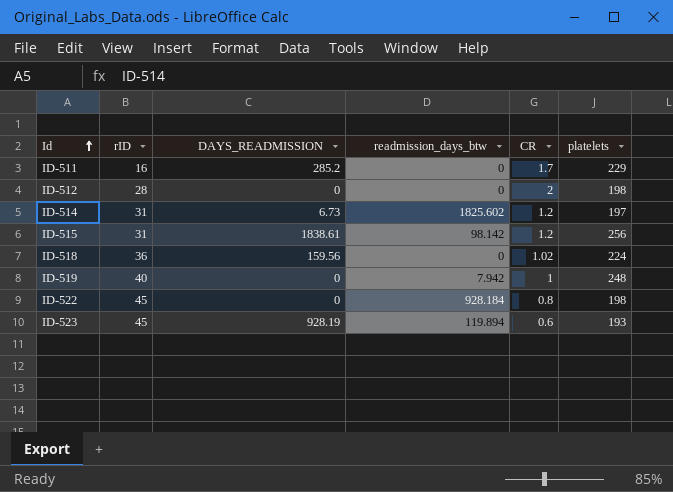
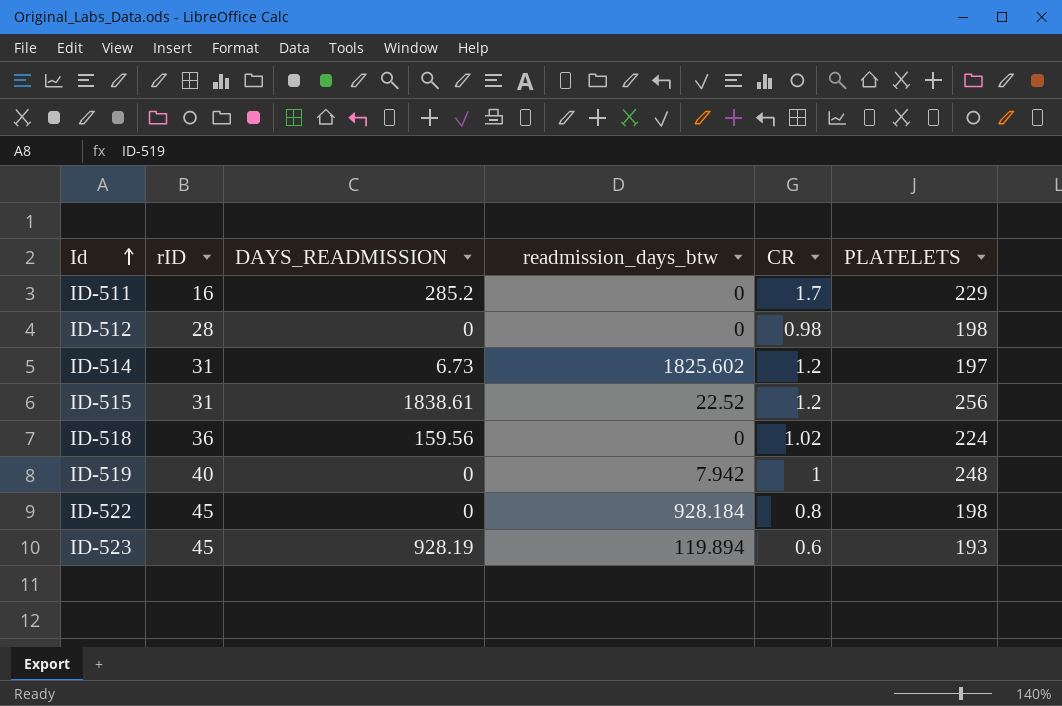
column name: platelets -> PLATELETS
ID-512 | CR: 2 -> 0.98
ID-515 | readmission_days_btw: 98.142 -> 22.52

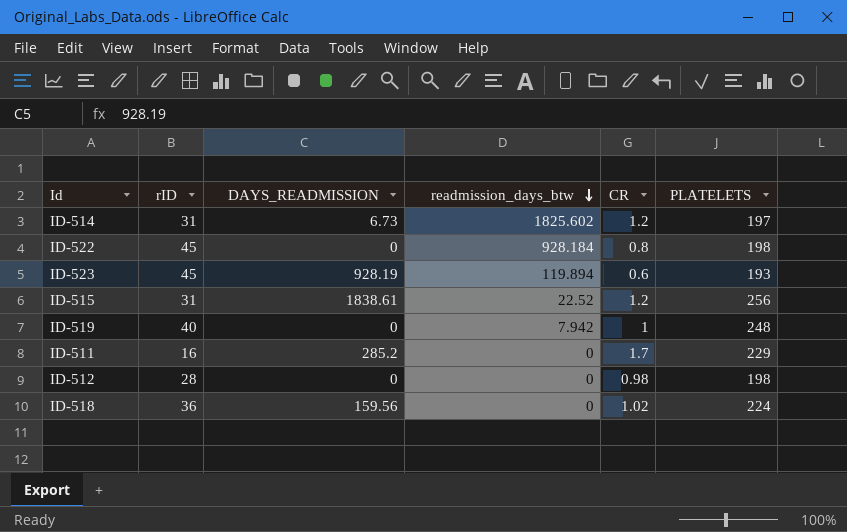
row order: Id ascending -> readmission_days_btw descending

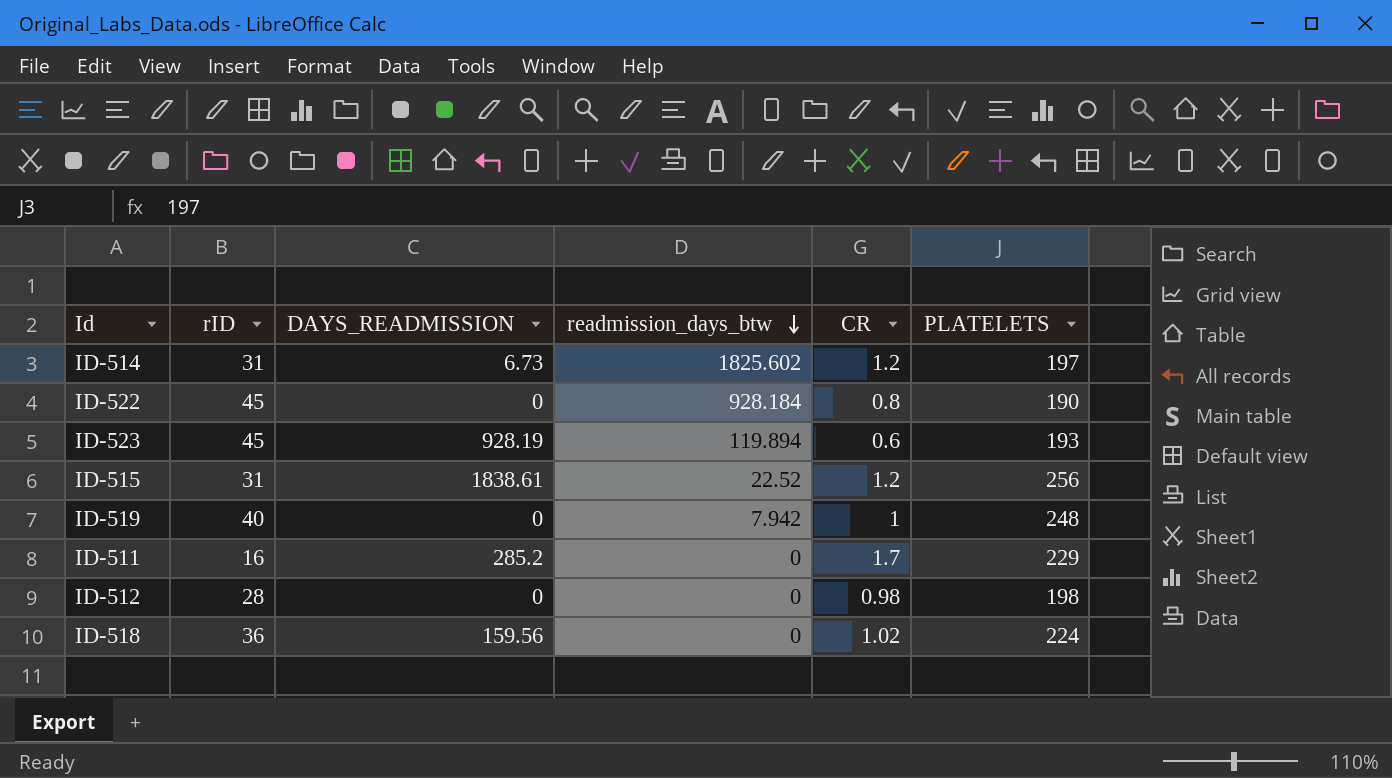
ID-522 | PLATELETS: 198 -> 190

